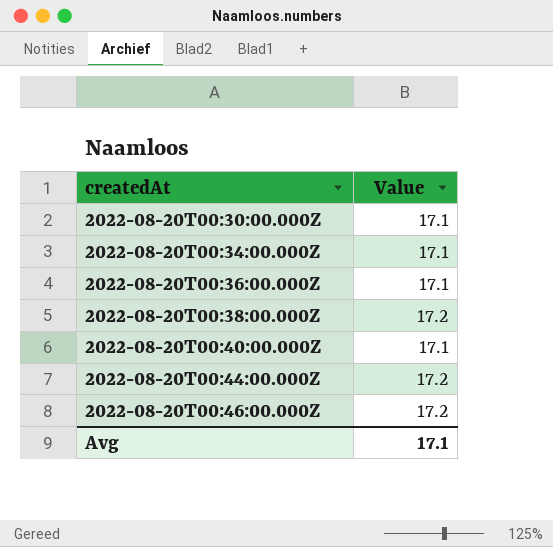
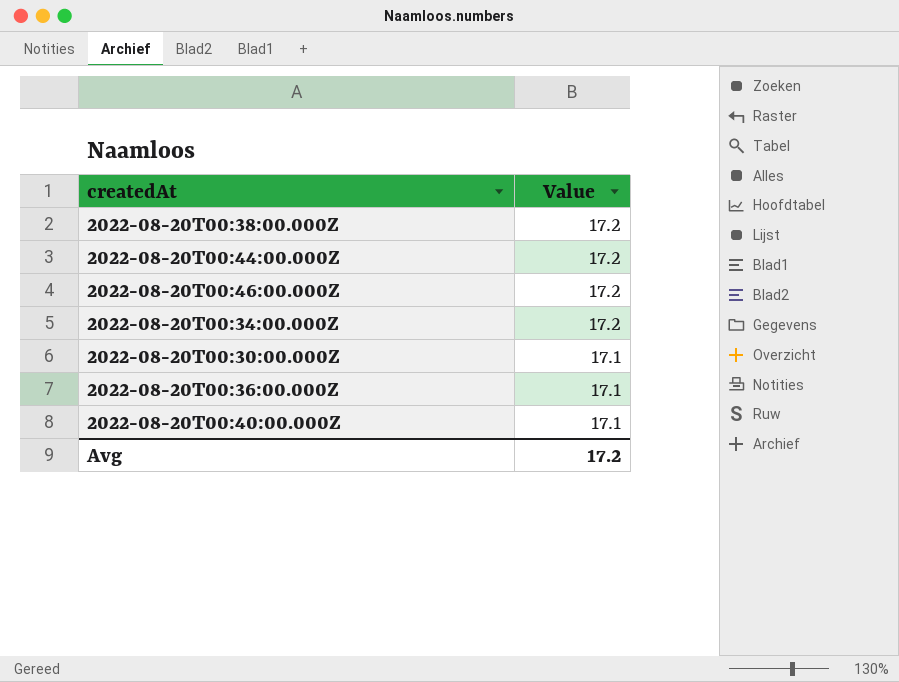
row order: createdAt ascending -> Value descending
2022-08-20T00:34:00.000Z | Value: 17.1 -> 17.2
Avg | Value: 17.1 -> 17.2

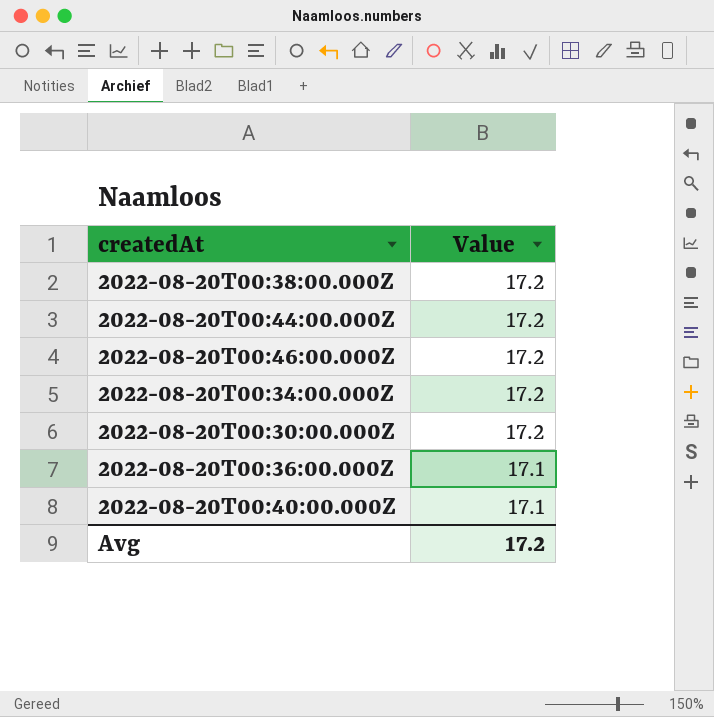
2022-08-20T00:30:00.000Z | Value: 17.1 -> 17.2

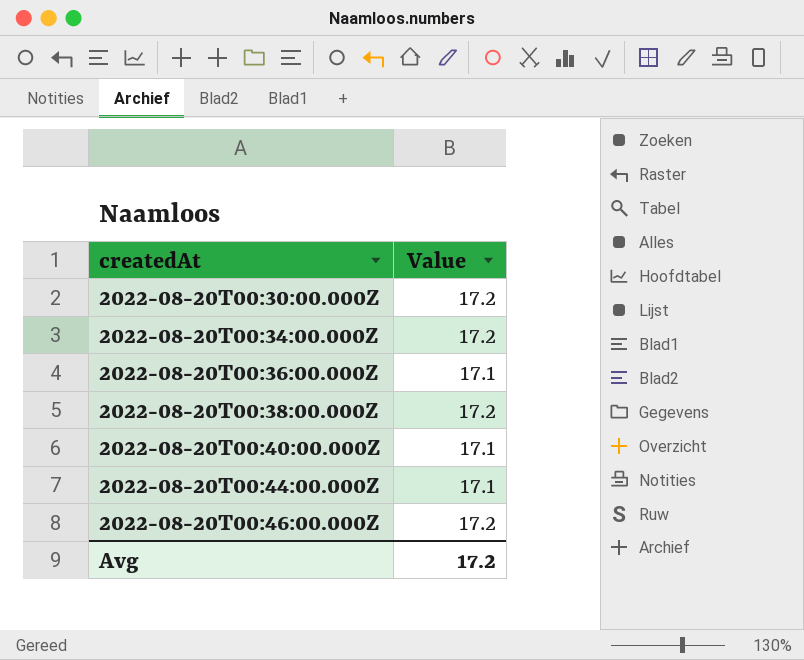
row order: Value descending -> createdAt ascending
2022-08-20T00:44:00.000Z | Value: 17.2 -> 17.1

